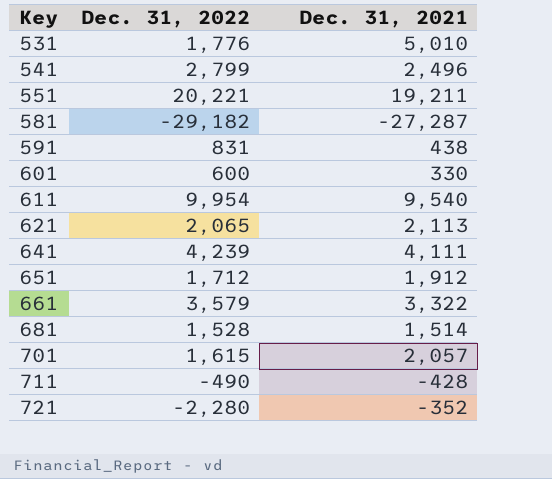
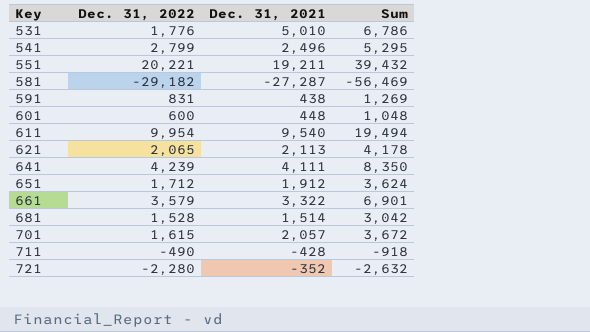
column Sum | formula: none -> [Dec. 31, 2022] + [Dec. 31, 2021]
601 | Dec. 31, 2021: 330 -> 448

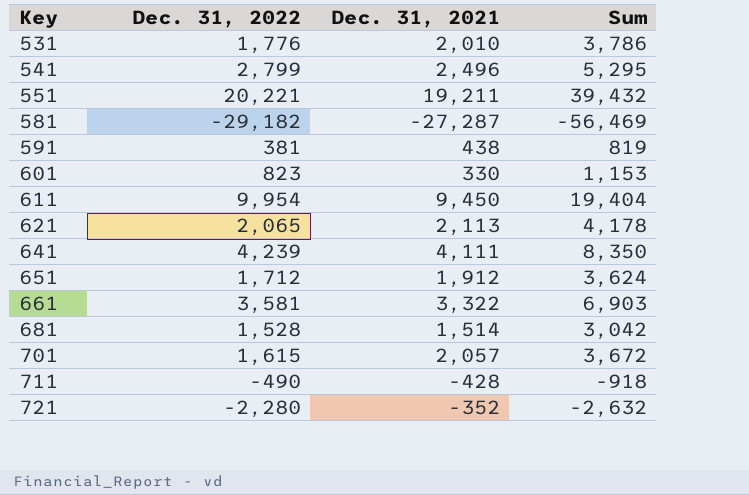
531 | Dec. 31, 2021: 5,010 -> 2,010
531 | Sum: 6,786 -> 3,786
591 | Dec. 31, 2022: 831 -> 381
591 | Sum: 1,269 -> 819
601 | Dec. 31, 2022: 600 -> 823
601 | Dec. 31, 2021: 448 -> 330
601 | Sum: 1,048 -> 1,153
611 | Dec. 31, 2021: 9,540 -> 9,450
611 | Sum: 19,494 -> 19,404
661 | Dec. 31, 2022: 3,579 -> 3,581
661 | Sum: 6,901 -> 6,903

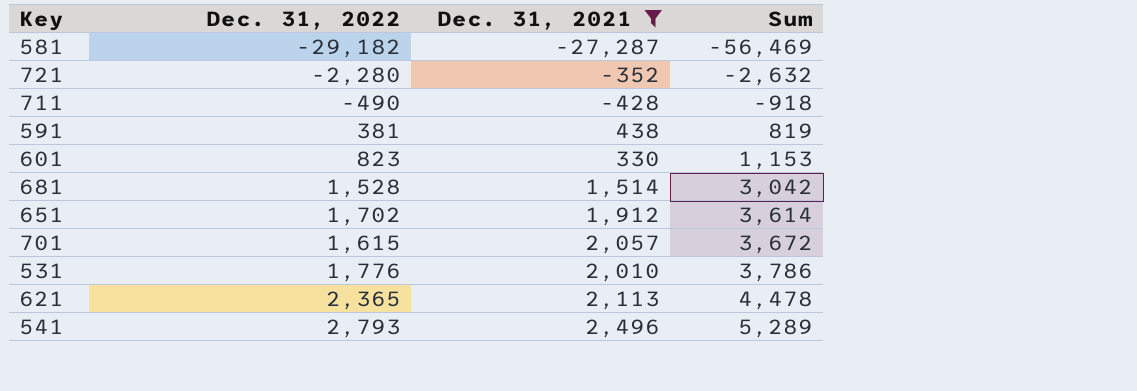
filter: none -> Dec. 31, 2021 <= 2,496
row order: Key ascending -> Sum ascending
651 | Dec. 31, 2022: 1,712 -> 1,702
651 | Sum: 3,624 -> 3,614
621 | Dec. 31, 2022: 2,065 -> 2,365
621 | Sum: 4,178 -> 4,478
541 | Dec. 31, 2022: 2,799 -> 2,793
541 | Sum: 5,295 -> 5,289

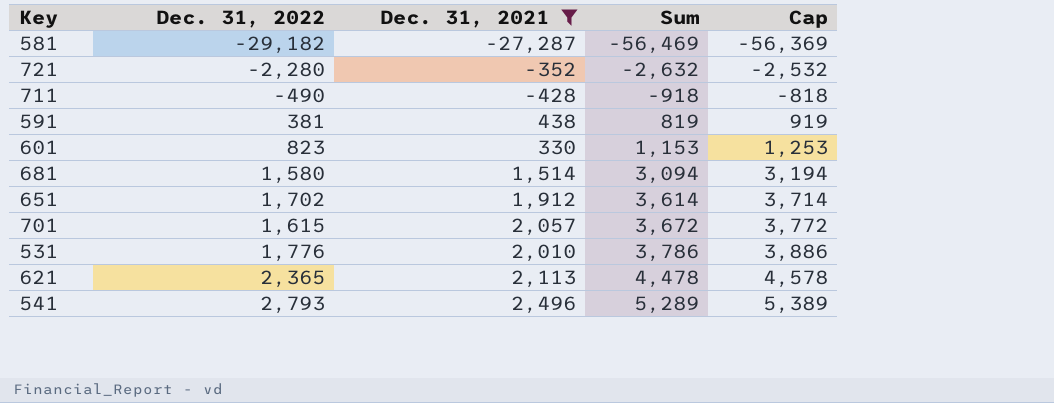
column Cap | formula: none -> [Sum] + 100
681 | Dec. 31, 2022: 1,528 -> 1,580
681 | Sum: 3,042 -> 3,094

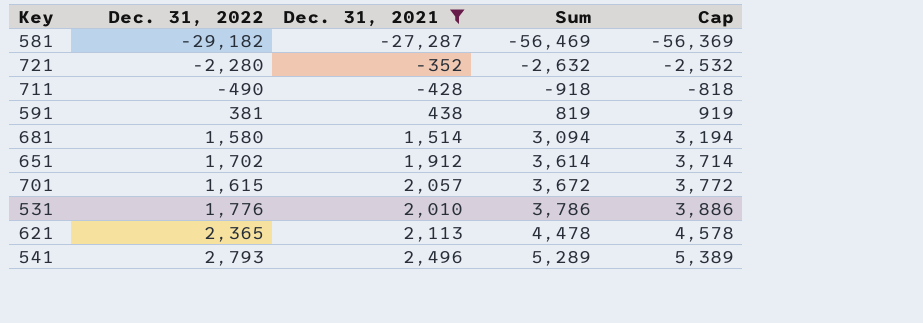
row 601: 823 | 330 | 1,153 | 1,253 -> none

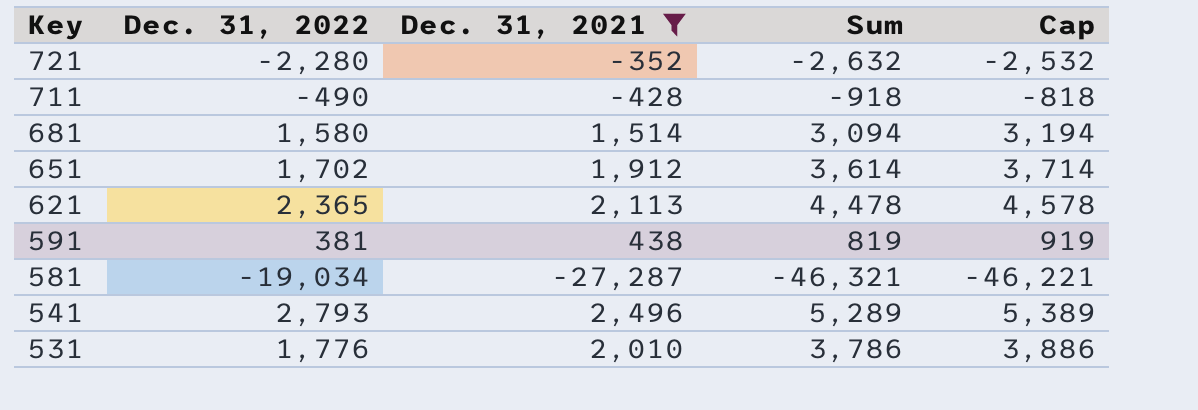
row order: Sum ascending -> Key descending
row 701: 1,615 | 2,057 | 3,672 | 3,772 -> none
581 | Dec. 31, 2022: -29,182 -> -19,034
581 | Sum: -56,469 -> -46,321
581 | Cap: -56,369 -> -46,221

